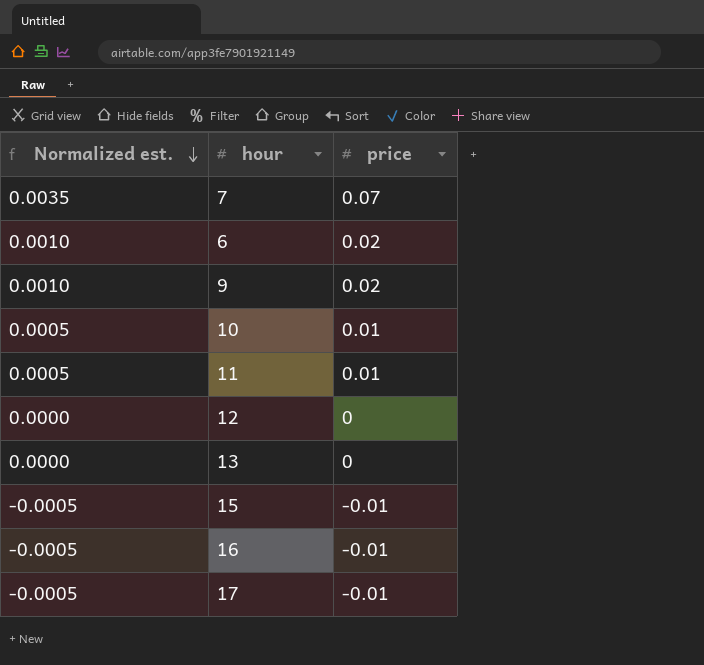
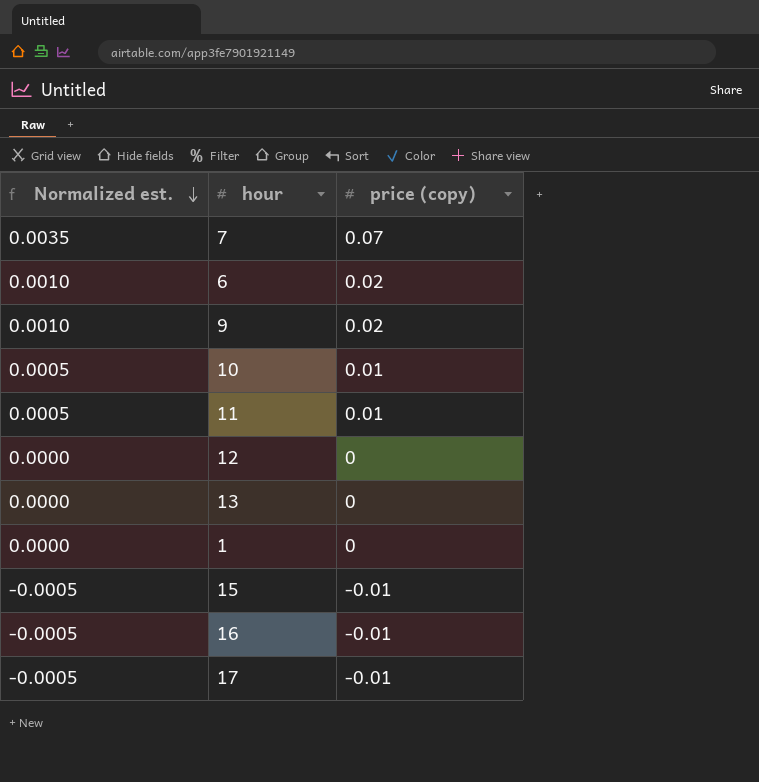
column name: price -> price (copy)
row 1: none -> 0.0000 | 0

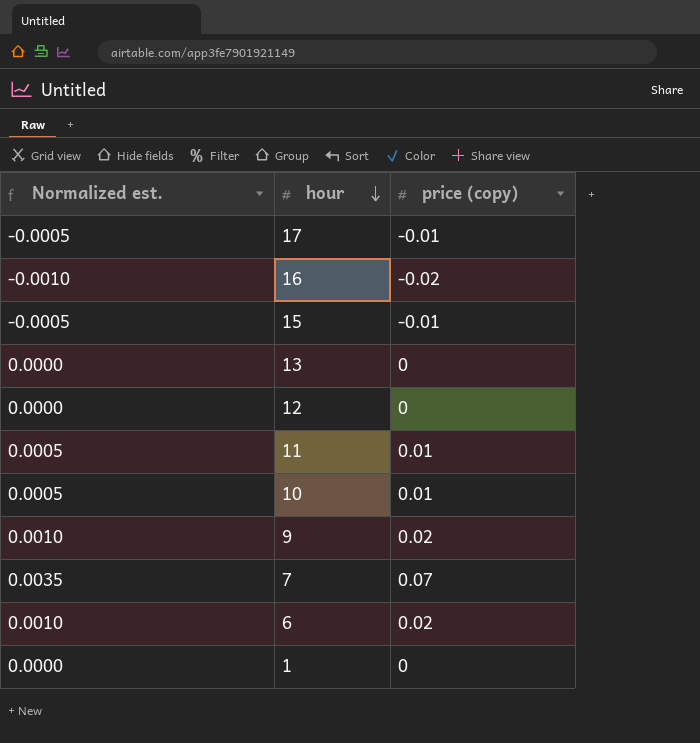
row order: Normalized est. descending -> hour descending
16 | Normalized est.: -0.0005 -> -0.0010
16 | price (copy): -0.01 -> -0.02

